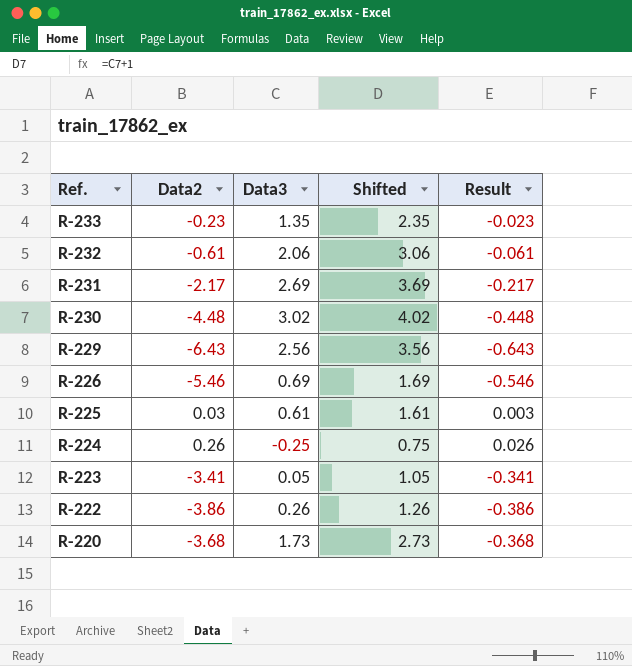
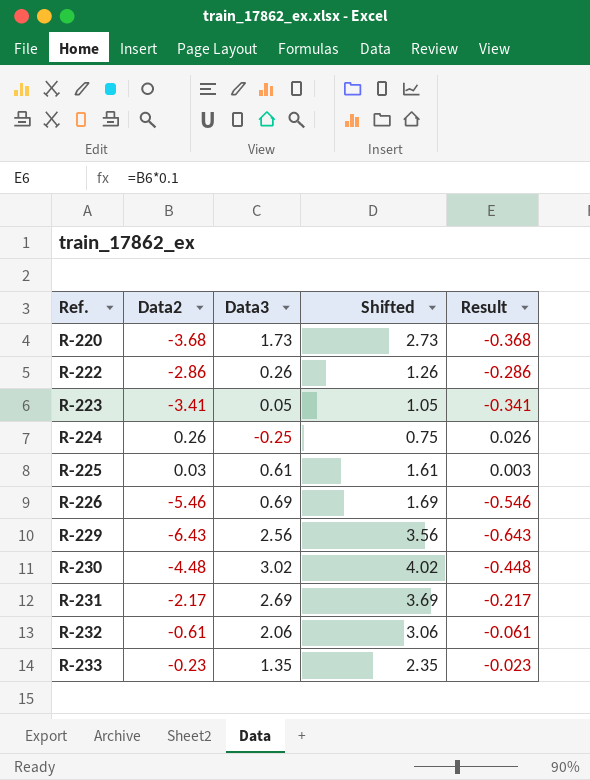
row order: Ref. descending -> Ref. ascending
R-222 | Data2: -3.86 -> -2.86
R-222 | Result: -0.386 -> -0.286

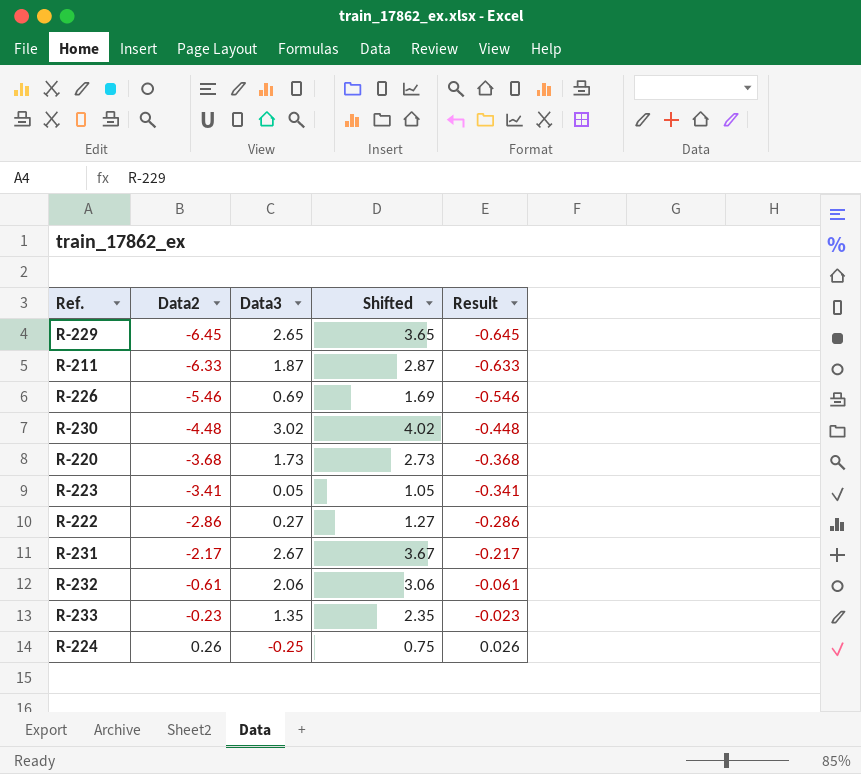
row order: Ref. ascending -> Data2 ascending
row R-225: 0.03 | 0.61 | 1.61 | 0.003 -> none
R-229 | Data2: -6.43 -> -6.45
R-229 | Data3: 2.56 -> 2.65
R-229 | Shifted: 3.56 -> 3.65
R-229 | Result: -0.643 -> -0.645
row R-211: none -> -6.33 | 1.87 | 2.87 | -0.633
R-222 | Data3: 0.26 -> 0.27
R-222 | Shifted: 1.26 -> 1.27
R-231 | Data3: 2.69 -> 2.67
R-231 | Shifted: 3.69 -> 3.67

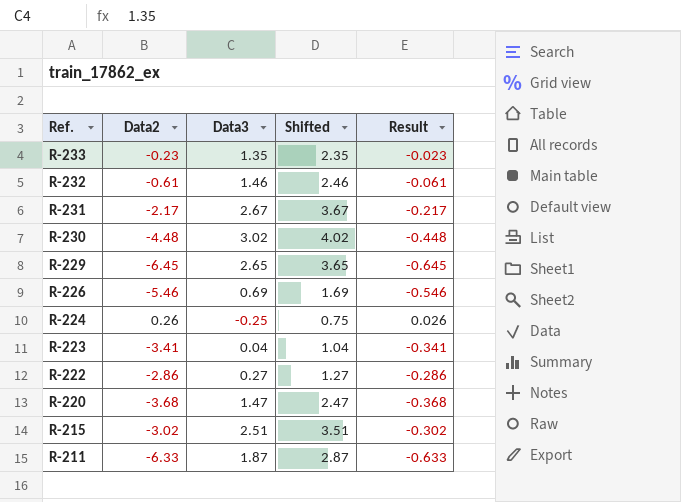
row order: Data2 ascending -> Ref. descending
R-232 | Data3: 2.06 -> 1.46
R-232 | Shifted: 3.06 -> 2.46
R-223 | Data3: 0.05 -> 0.04
R-223 | Shifted: 1.05 -> 1.04
R-220 | Data3: 1.73 -> 1.47
R-220 | Shifted: 2.73 -> 2.47
row R-215: none -> -3.02 | 2.51 | 3.51 | -0.302

